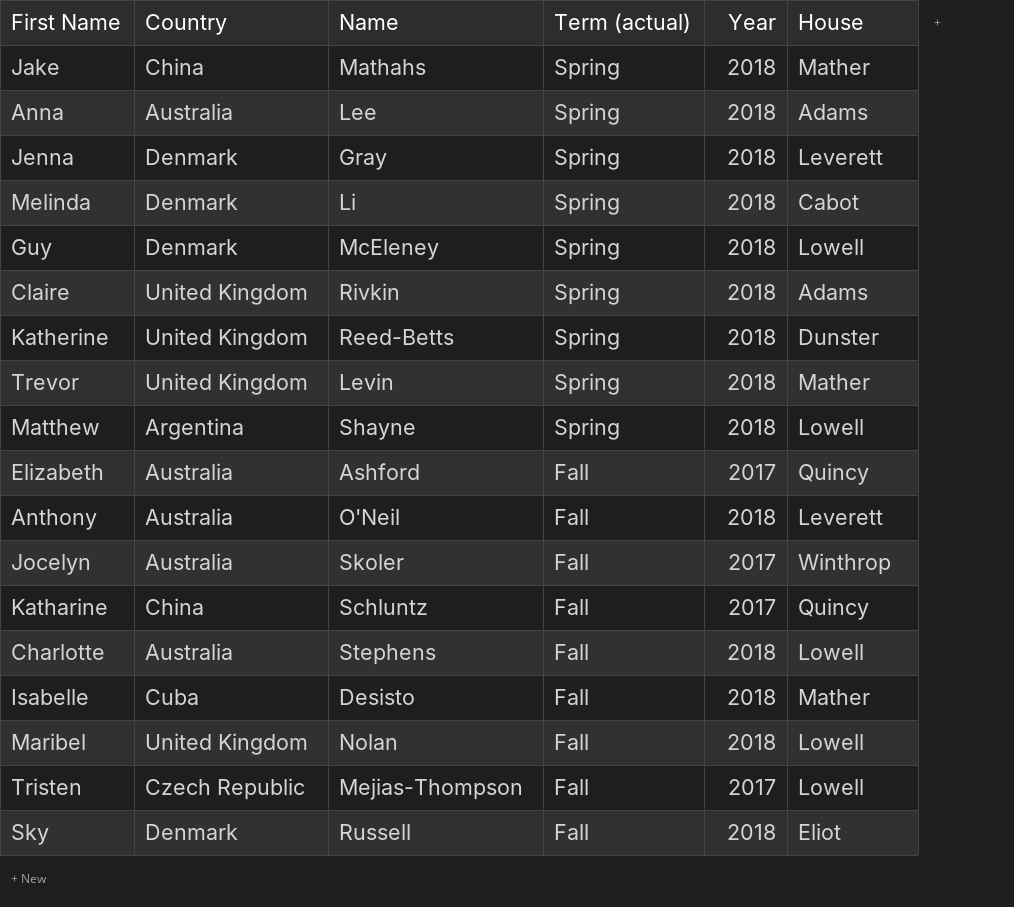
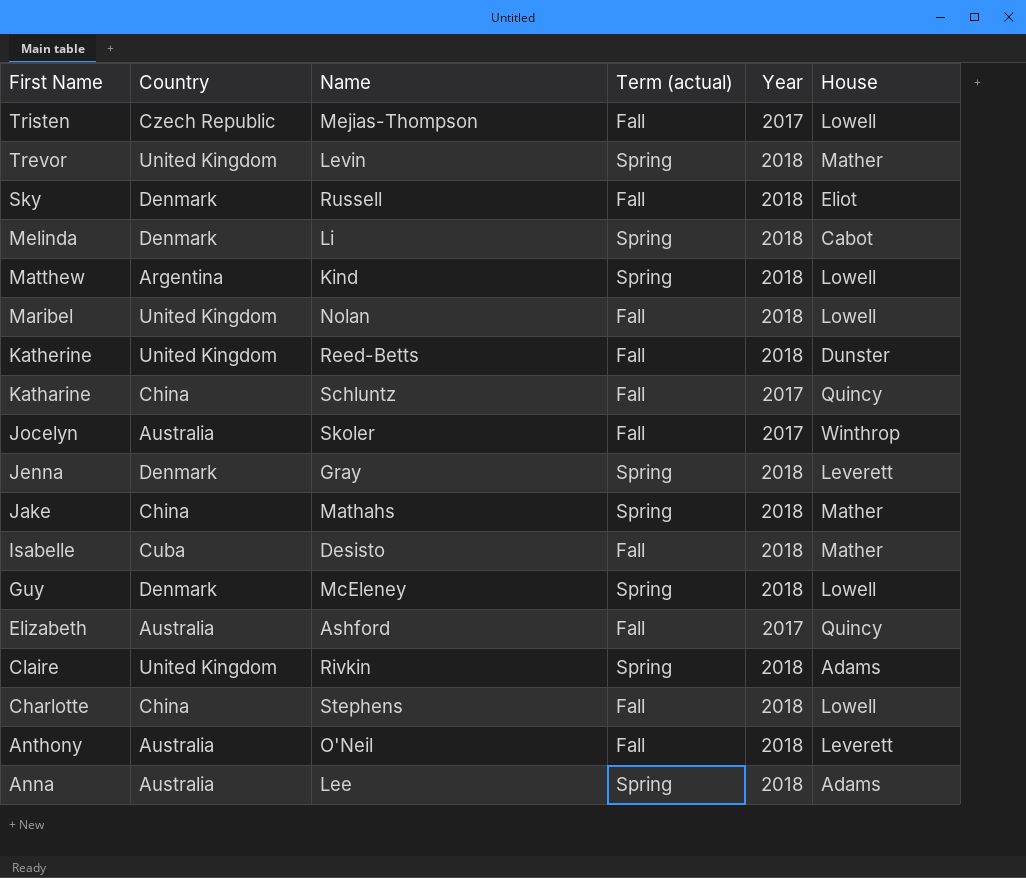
row order: Term (actual) descending -> First Name descending
Matthew | Name: Shayne -> Kind
Katherine | Term (actual): Spring -> Fall
Charlotte | Country: Australia -> China

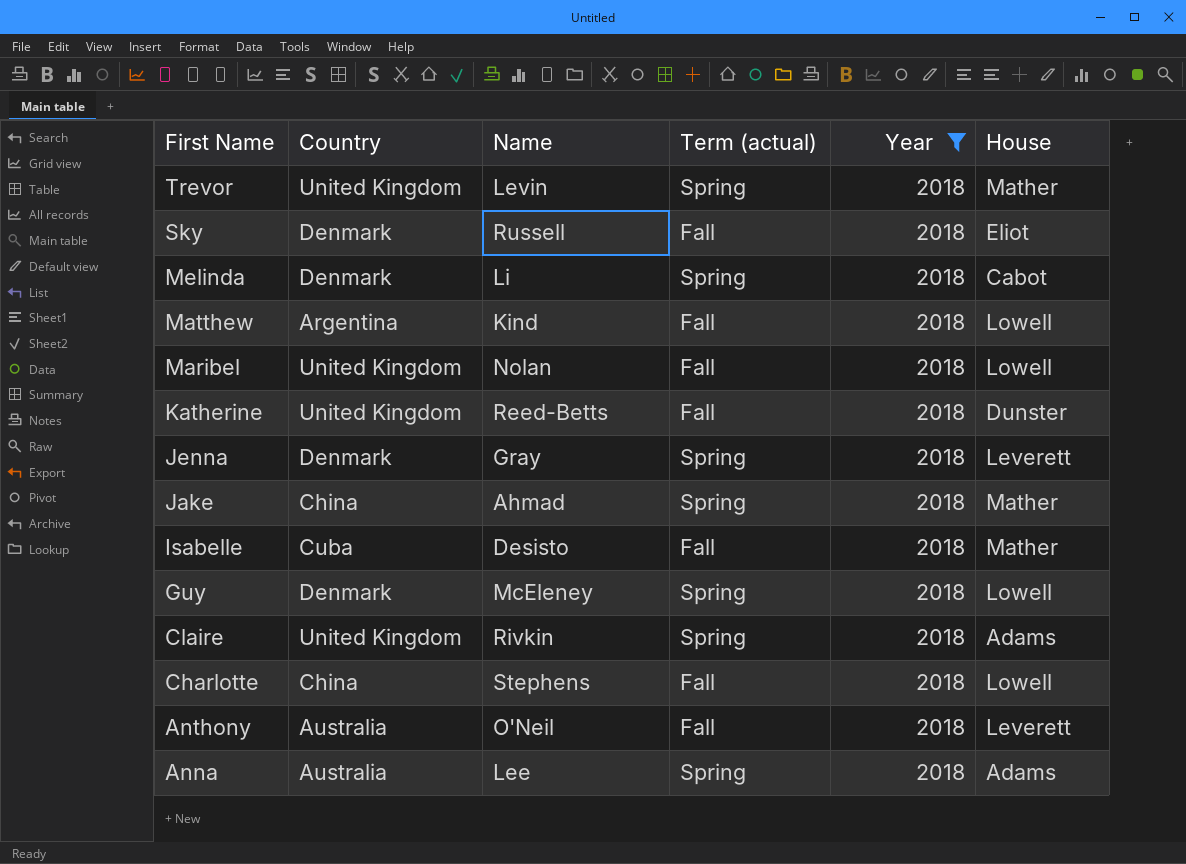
filter: none -> Year = 2018
Matthew | Term (actual): Spring -> Fall
Jake | Name: Mathahs -> Ahmad

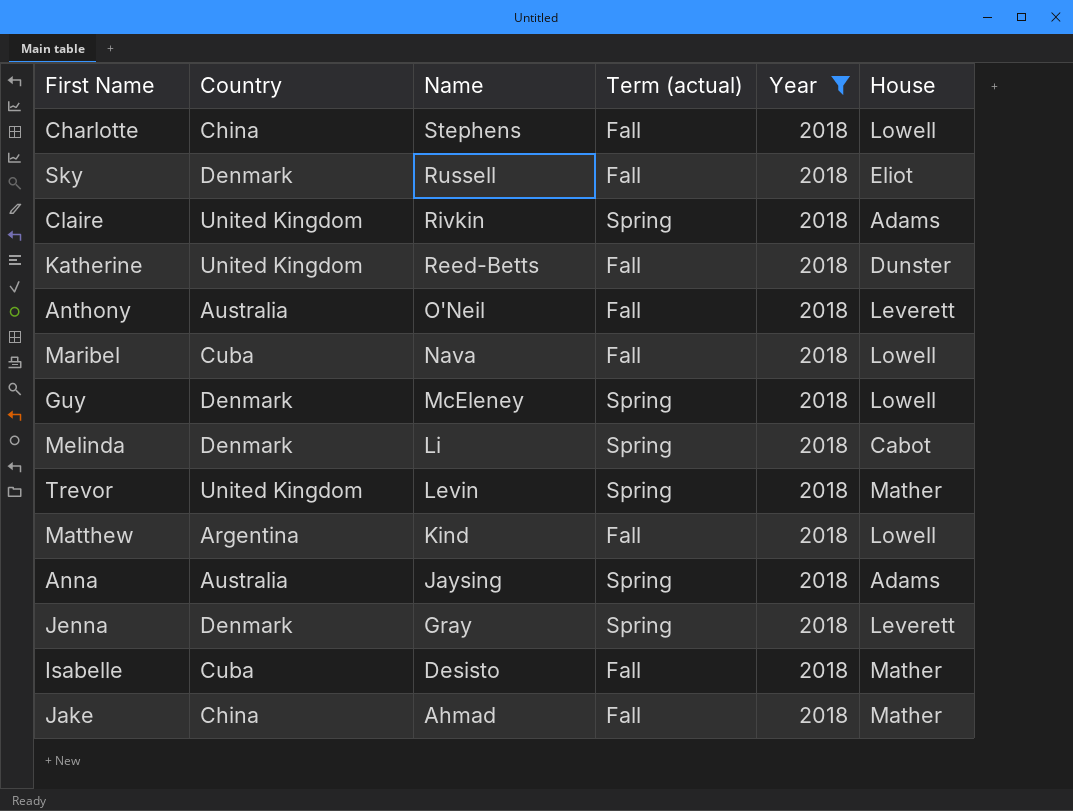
row order: First Name descending -> Name descending
Maribel | Country: United Kingdom -> Cuba
Maribel | Name: Nolan -> Nava
Anna | Name: Lee -> Jaysing
Jake | Term (actual): Spring -> Fall

